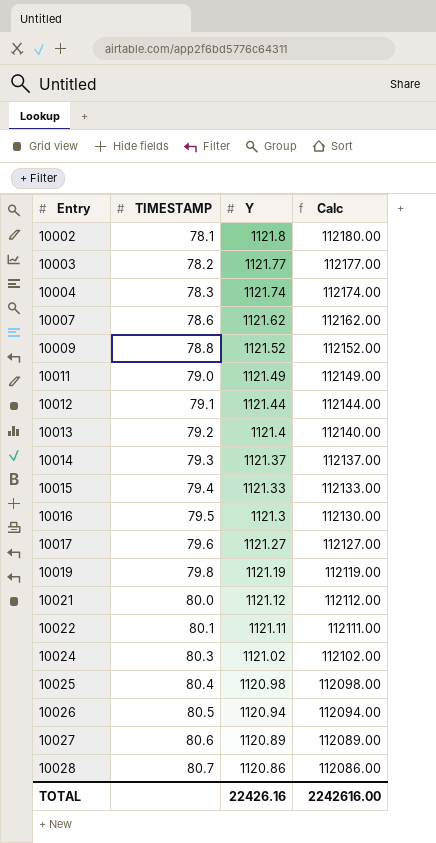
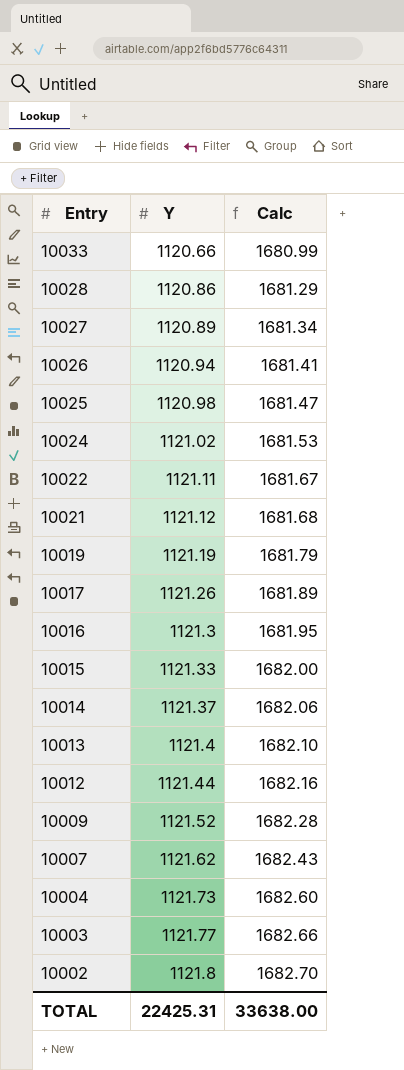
row order: Entry ascending -> Entry descending
column TIMESTAMP | position: 2 -> none
column Calc | formula: [Y] * 100 -> [Y] * 1.5
row 10011: 79.0 | 1121.49 | 112149.00 -> none
row 10033: none -> 1120.66 | 1680.99
10017 | Y: 1121.27 -> 1121.26
10004 | Y: 1121.74 -> 1121.73
TOTAL | Y: 22426.16 -> 22425.31
TOTAL | Calc: 2242616.00 -> 33638.00

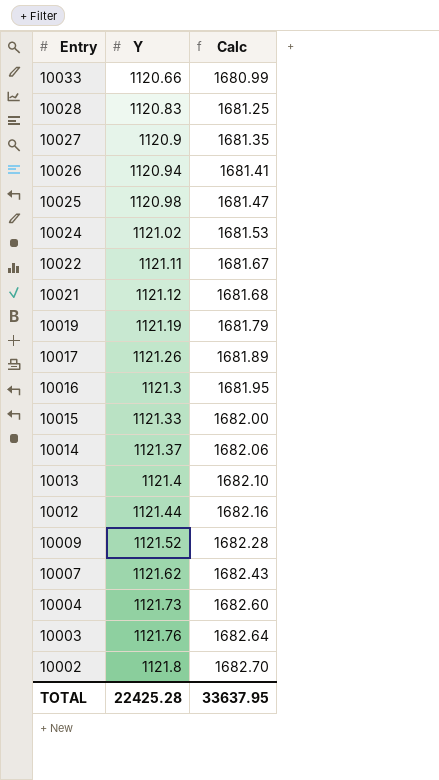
10028 | Y: 1120.86 -> 1120.83
10028 | Calc: 1681.29 -> 1681.25
10027 | Y: 1120.89 -> 1120.9
10027 | Calc: 1681.34 -> 1681.35
10003 | Y: 1121.77 -> 1121.76
10003 | Calc: 1682.66 -> 1682.64
TOTAL | Y: 22425.31 -> 22425.28
TOTAL | Calc: 33638.00 -> 33637.95

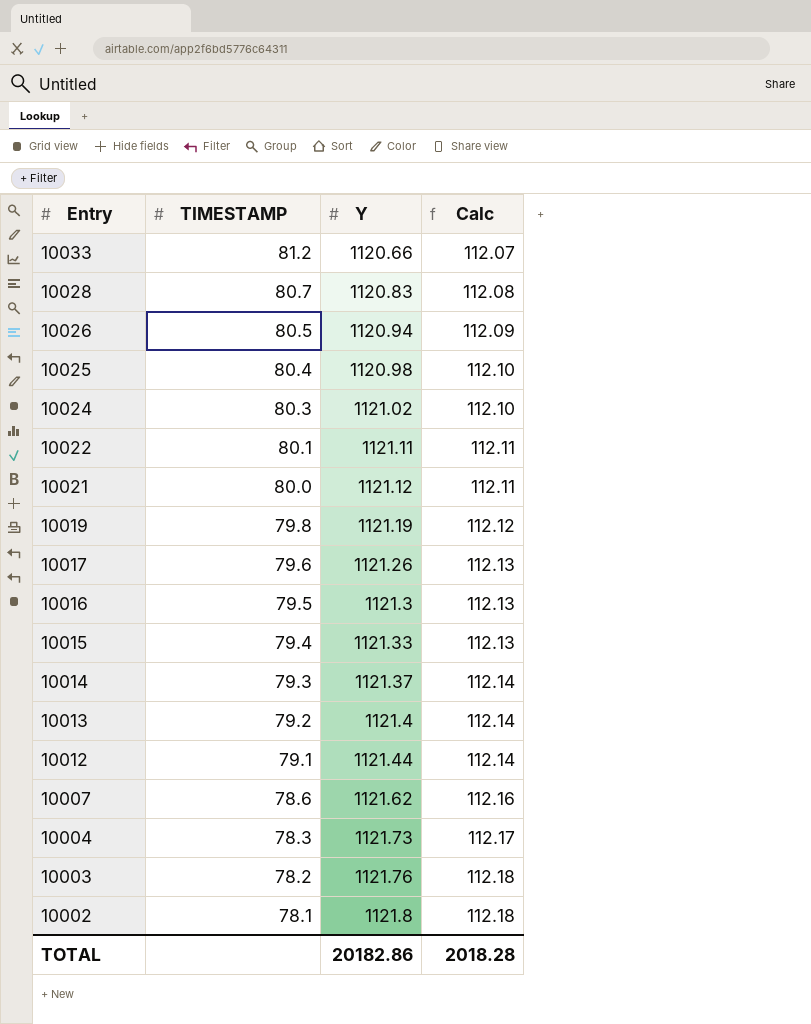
column TIMESTAMP | position: none -> 2
column Calc | formula: [Y] * 1.5 -> [Y] * 0.1
row 10027: 1120.9 | 1681.35 -> none
row 10009: 1121.52 | 1682.28 -> none
TOTAL | Y: 22425.28 -> 20182.86
TOTAL | Calc: 33637.95 -> 2018.28

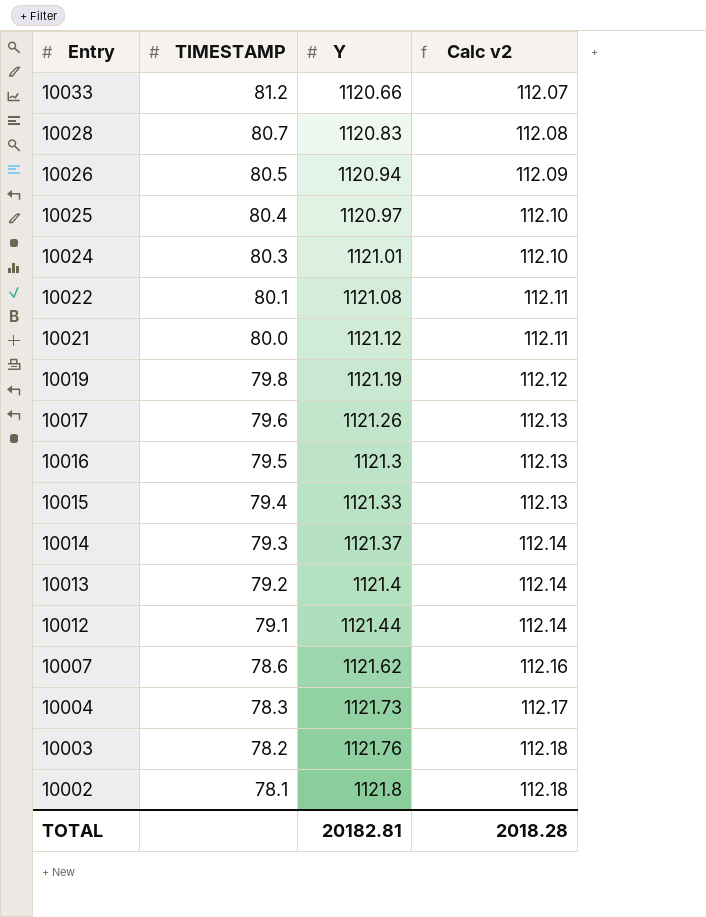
column name: Calc -> Calc v2
10025 | Y: 1120.98 -> 1120.97
10024 | Y: 1121.02 -> 1121.01
10022 | Y: 1121.11 -> 1121.08
TOTAL | Y: 20182.86 -> 20182.81

